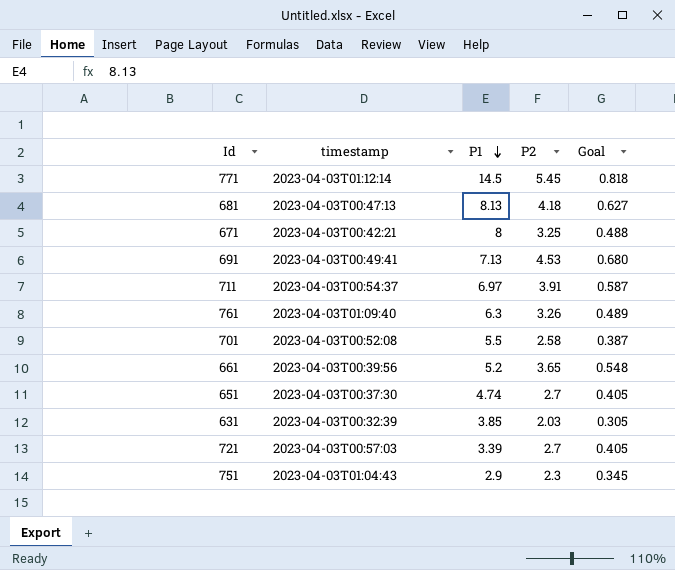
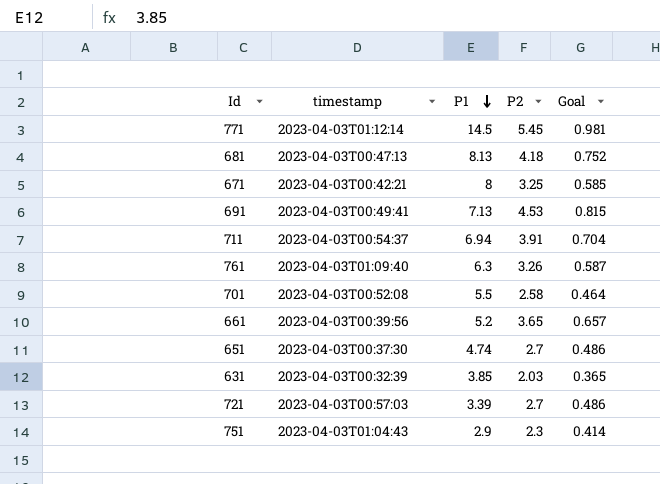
column Goal | formula: [P2] * 0.15 -> [P2] * 0.18
711 | P1: 6.97 -> 6.94

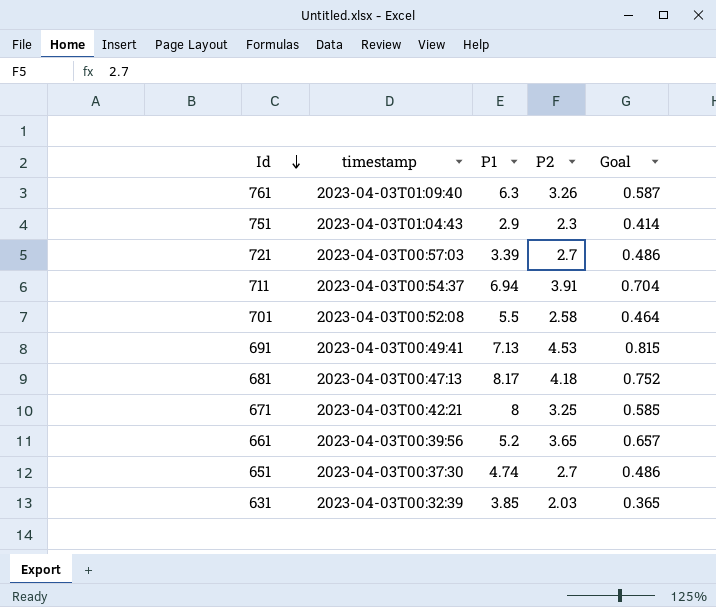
row order: P1 descending -> Id descending
row 771: 2023-04-03T01:12:14 | 14.5 | 5.45 | 0.981 -> none
681 | P1: 8.13 -> 8.17

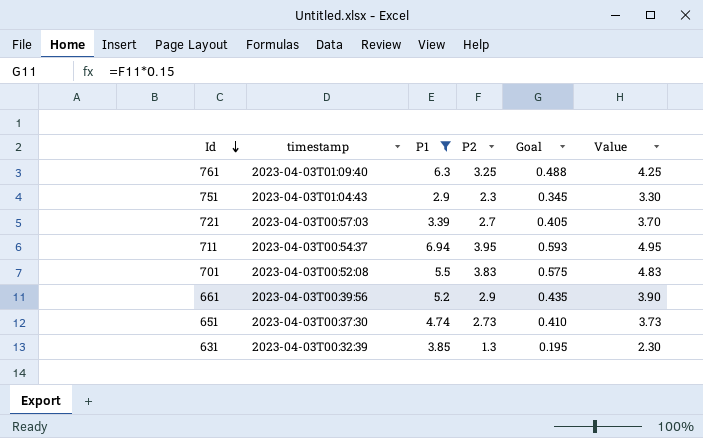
filter: none -> P1 <= 6.94
column Goal | formula: [P2] * 0.18 -> [P2] * 0.15
column Value | formula: none -> [P2] + 1
761 | P2: 3.26 -> 3.25
711 | P2: 3.91 -> 3.95
701 | P2: 2.58 -> 3.83
661 | P2: 3.65 -> 2.9
651 | P2: 2.7 -> 2.73
631 | P2: 2.03 -> 1.3

